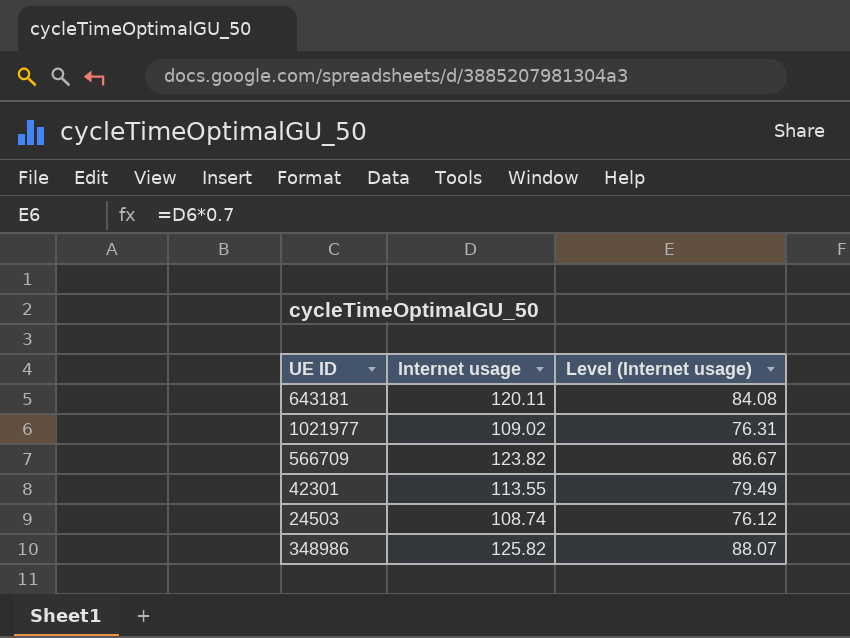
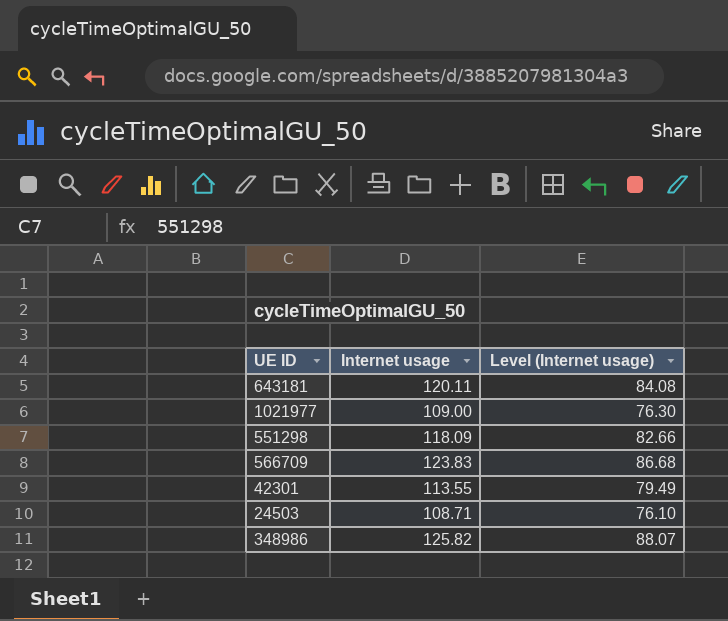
1021977 | Internet usage: 109.02 -> 109.00
1021977 | Level (Internet usage): 76.31 -> 76.30
row 551298: none -> 118.09 | 82.66
566709 | Internet usage: 123.82 -> 123.83
566709 | Level (Internet usage): 86.67 -> 86.68
24503 | Internet usage: 108.74 -> 108.71
24503 | Level (Internet usage): 76.12 -> 76.10

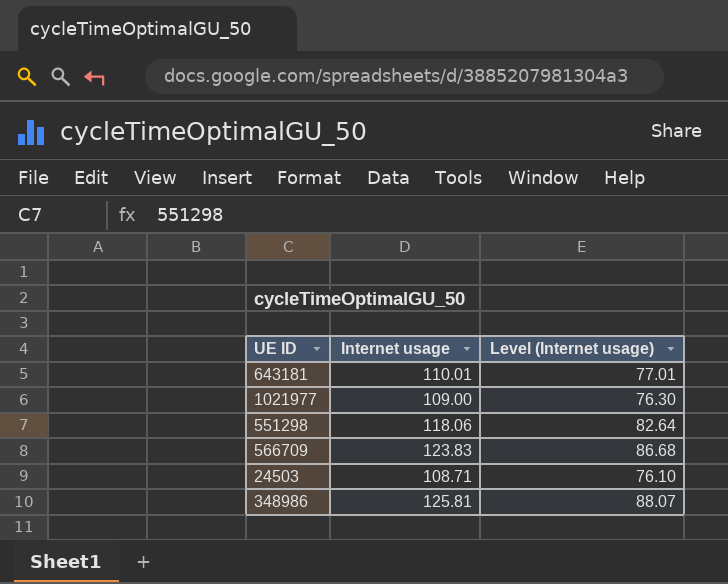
row 42301: 113.55 | 79.49 -> none
643181 | Internet usage: 120.11 -> 110.01
643181 | Level (Internet usage): 84.08 -> 77.01
551298 | Internet usage: 118.09 -> 118.06
551298 | Level (Internet usage): 82.66 -> 82.64
348986 | Internet usage: 125.82 -> 125.81

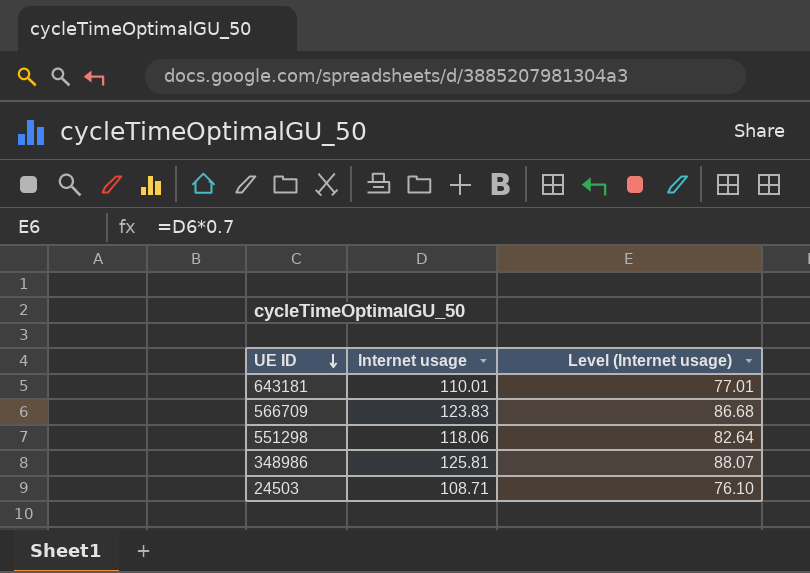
row order: none -> UE ID descending
row 1021977: 109.00 | 76.30 -> none

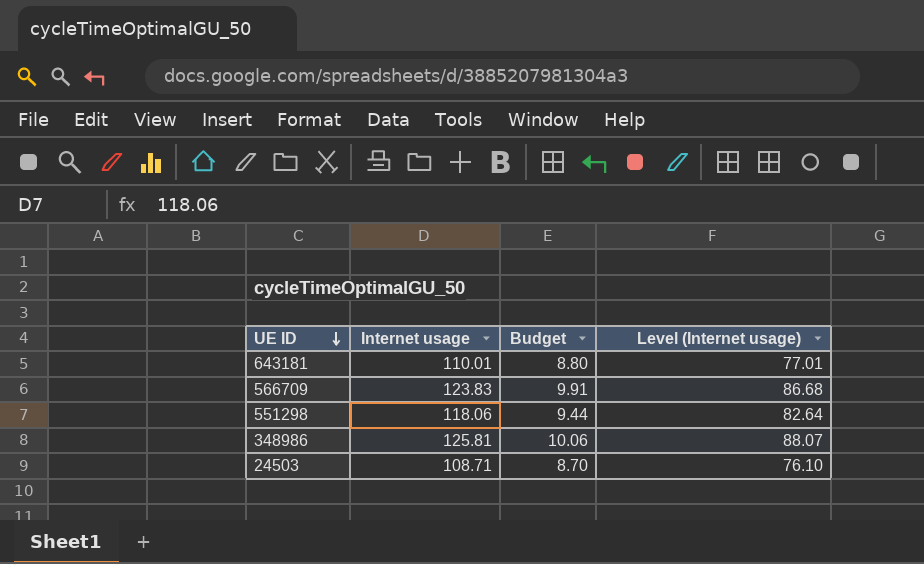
column Budget | formula: none -> [Internet usage] * 0.08

